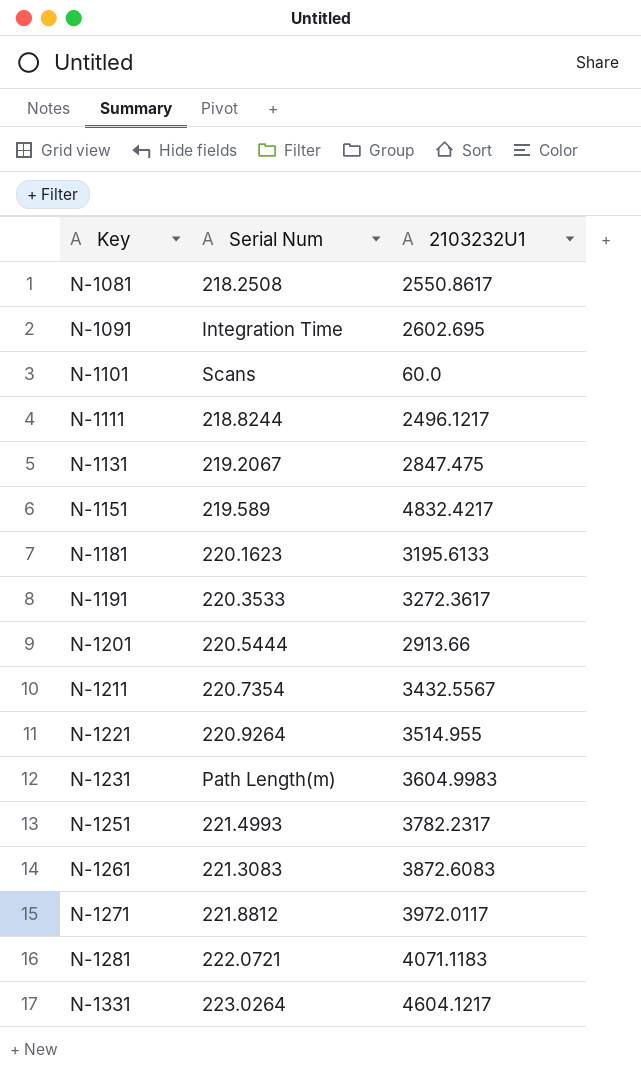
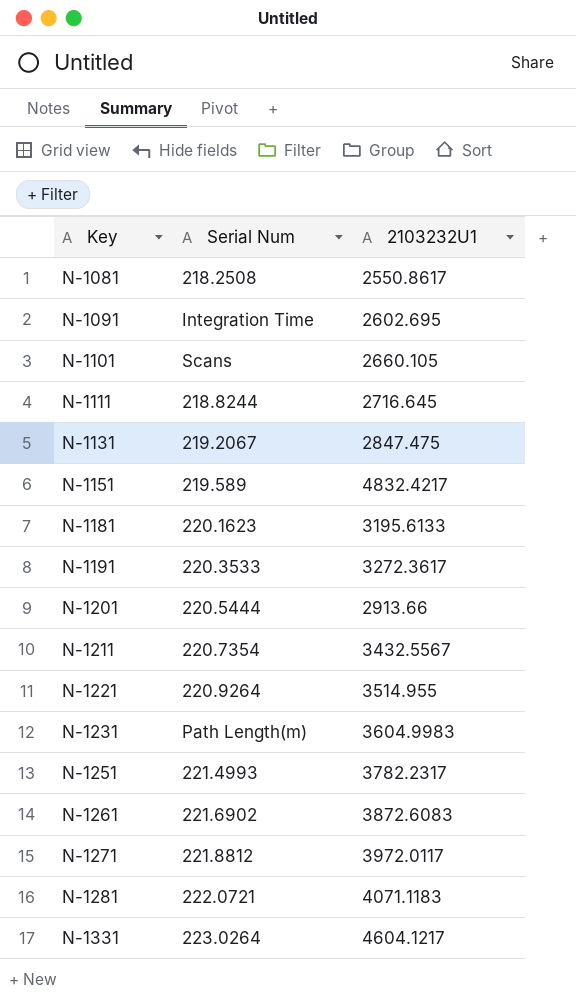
N-1101 | 2103232U1: 60.0 -> 2660.105
N-1111 | 2103232U1: 2496.1217 -> 2716.645
N-1261 | Serial Num: 221.3083 -> 221.6902

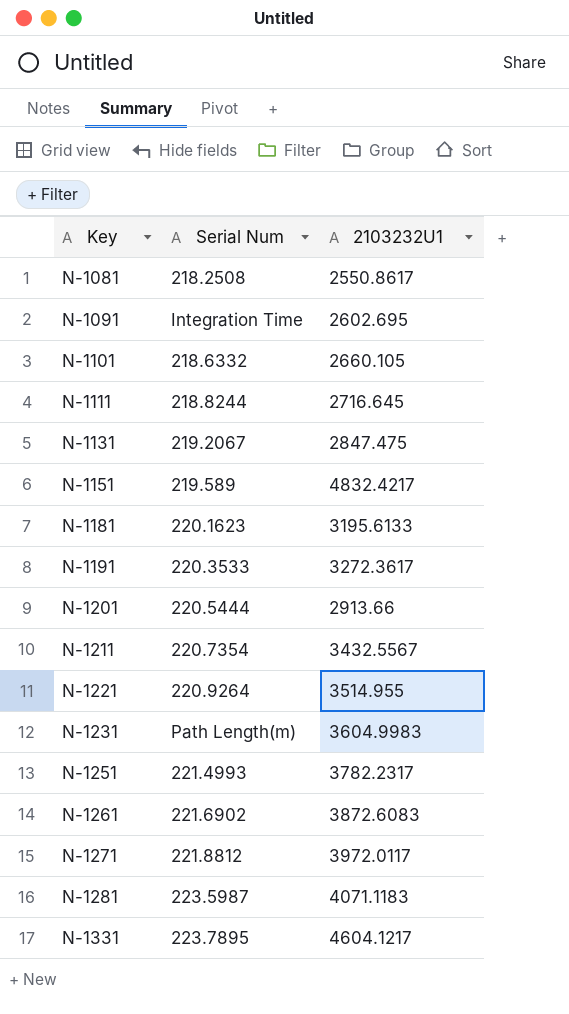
N-1101 | Serial Num: Scans -> 218.6332
N-1281 | Serial Num: 222.0721 -> 223.5987
N-1331 | Serial Num: 223.0264 -> 223.7895

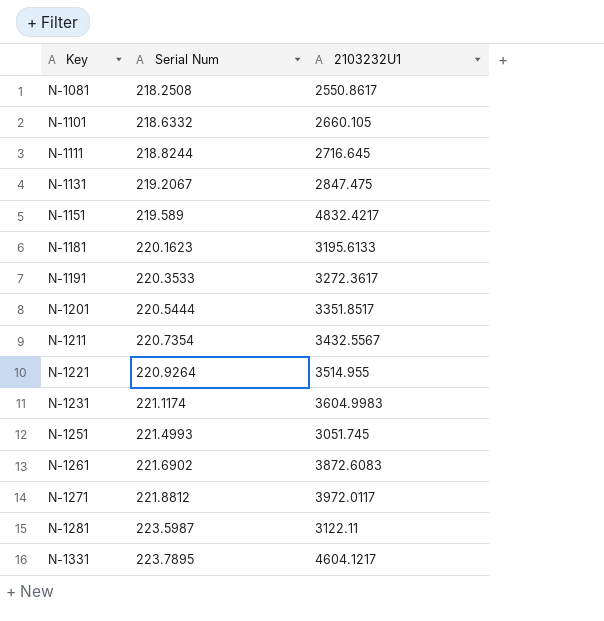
row N-1091: Integration Time | 2602.695 -> none
N-1201 | 2103232U1: 2913.66 -> 3351.8517
N-1231 | Serial Num: Path Length(m) -> 221.1174
N-1251 | 2103232U1: 3782.2317 -> 3051.745
N-1281 | 2103232U1: 4071.1183 -> 3122.11

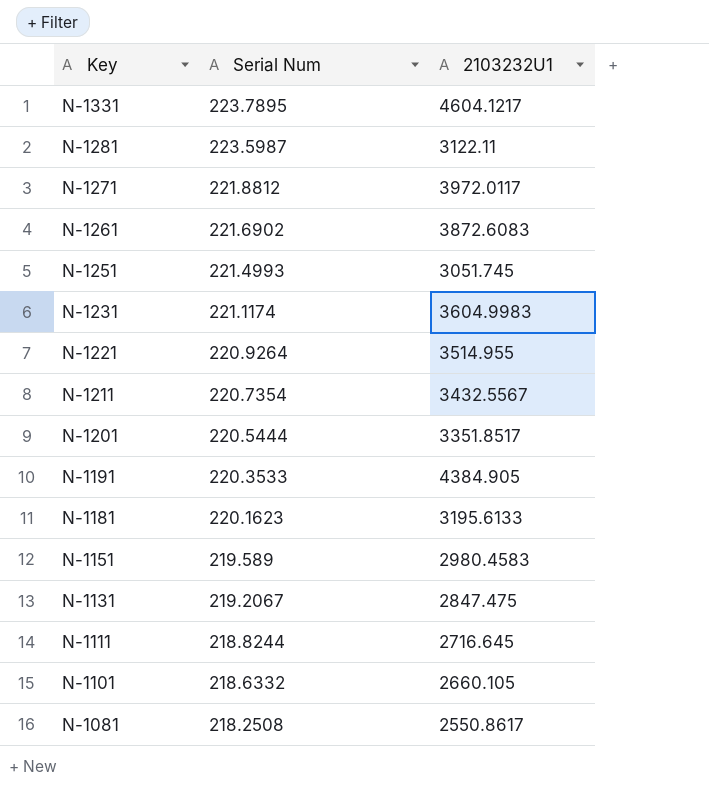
row order: Key ascending -> Key descending
N-1191 | 2103232U1: 3272.3617 -> 4384.905
N-1151 | 2103232U1: 4832.4217 -> 2980.4583

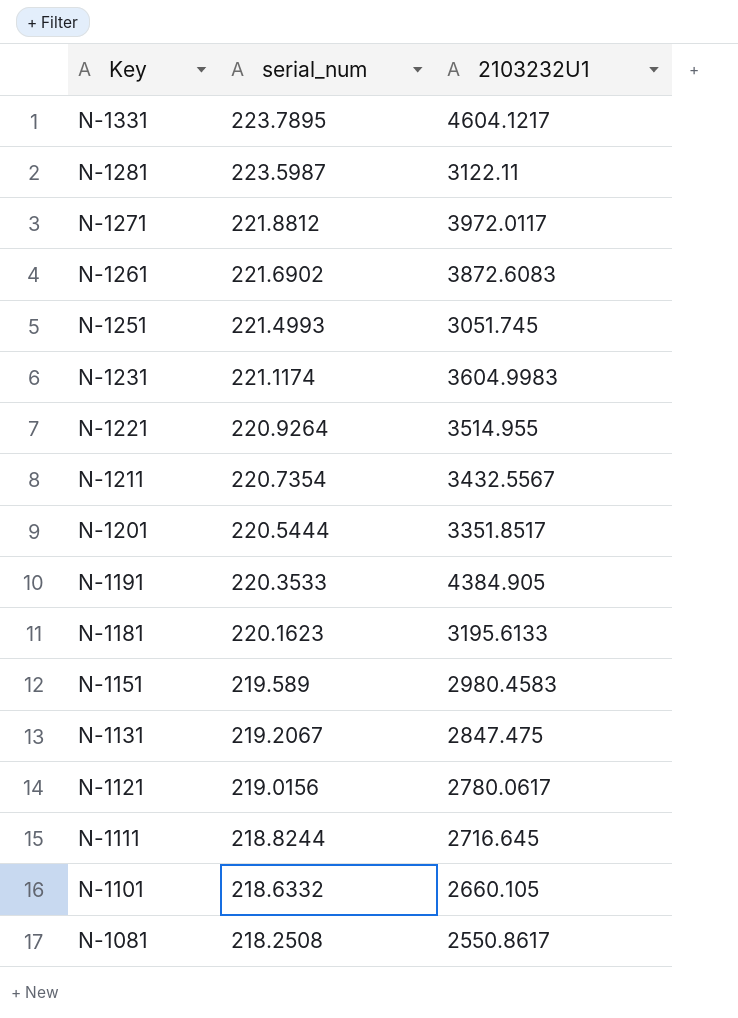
column name: Serial Num -> serial_num
row N-1121: none -> 219.0156 | 2780.0617

